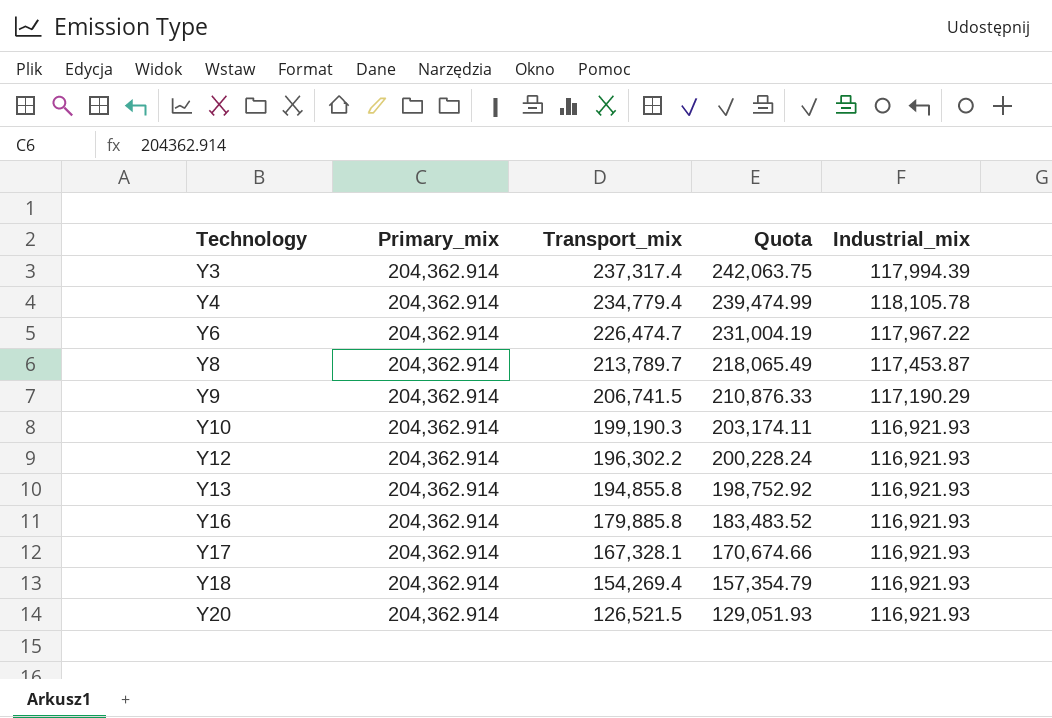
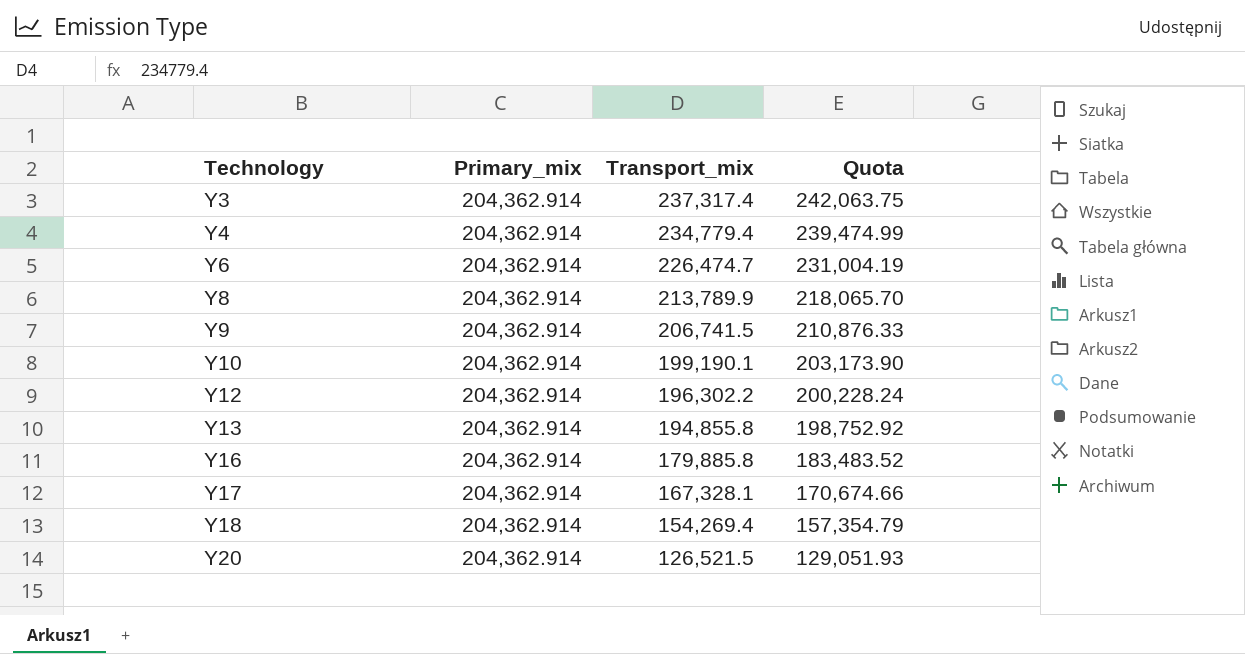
column Industrial_mix | position: 5 -> none
Y8 | Transport_mix: 213,789.7 -> 213,789.9
Y8 | Quota: 218,065.49 -> 218,065.70
Y10 | Transport_mix: 199,190.3 -> 199,190.1
Y10 | Quota: 203,174.11 -> 203,173.90

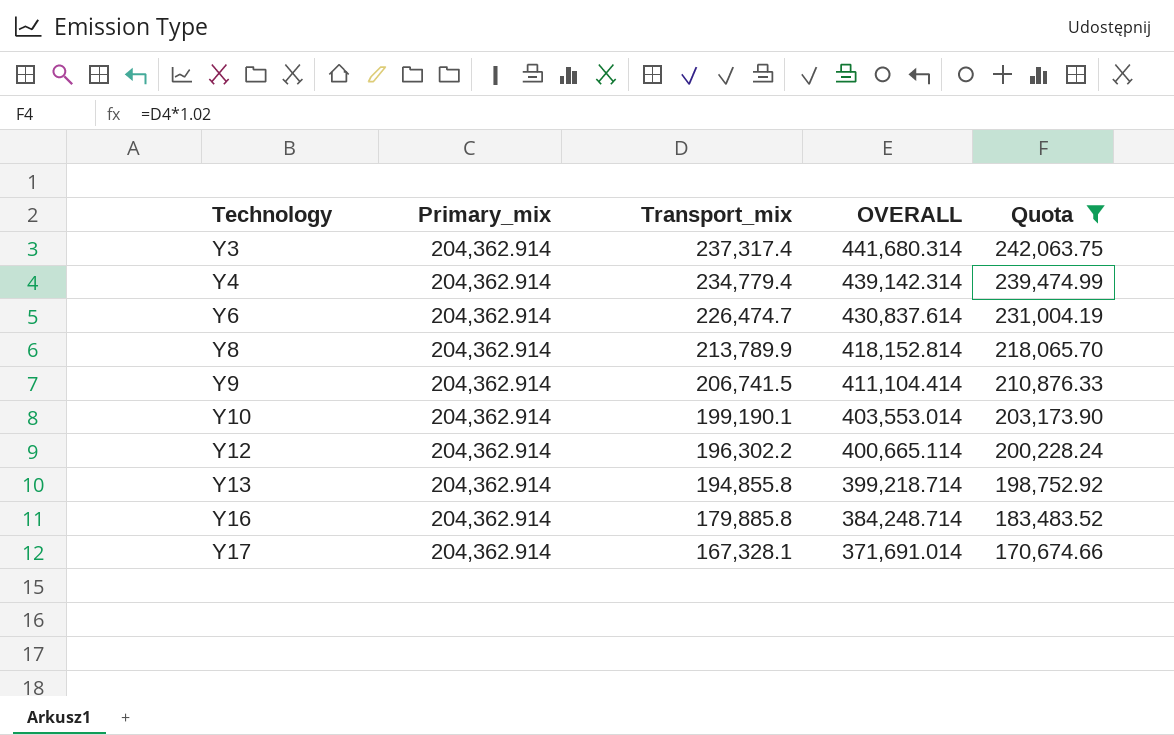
filter: none -> Quota >= 170,674.66
column OVERALL | formula: none -> [Primary_mix] + [Transport_mix]

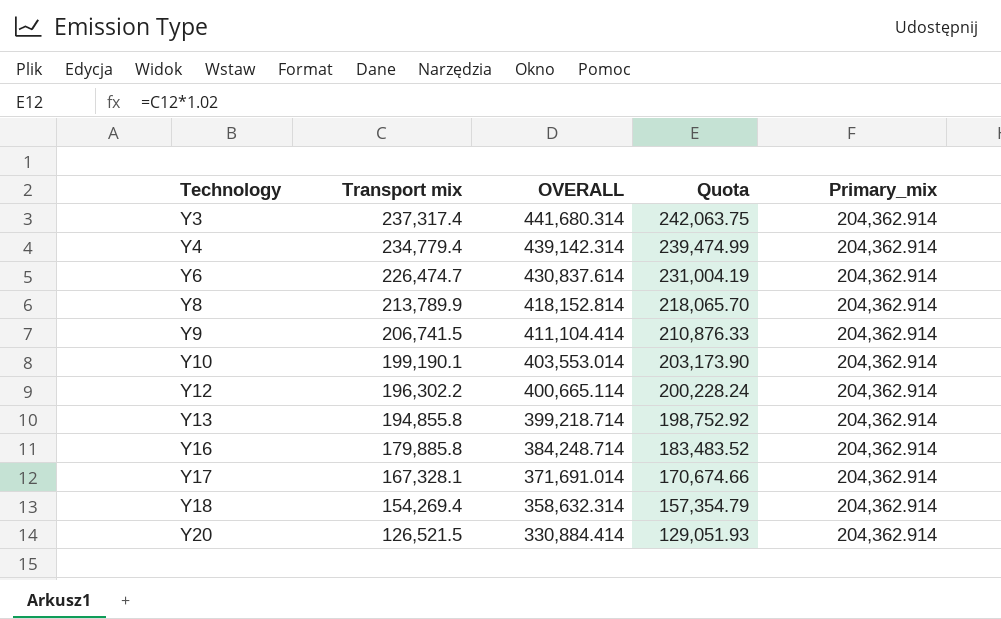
filter: Quota >= 170,674.66 -> none
column name: Transport_mix -> Transport mix
column Primary_mix | position: 2 -> 5

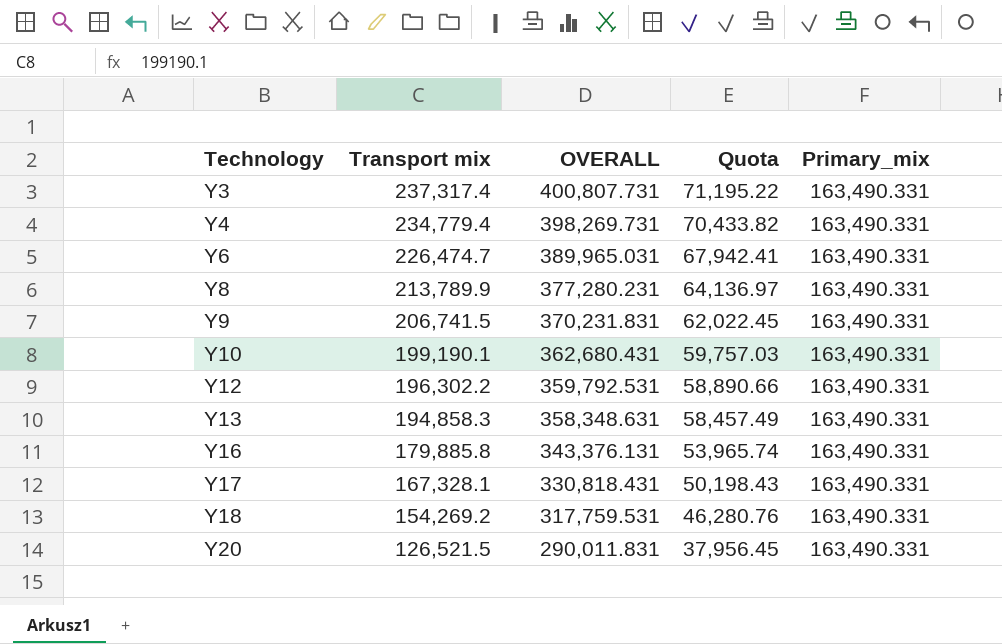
column Quota | formula: [Transport mix] * 1.02 -> [Transport mix] * 0.3
Y3 | OVERALL: 441,680.314 -> 400,807.731
Y3 | Primary_mix: 204,362.914 -> 163,490.331
Y4 | OVERALL: 439,142.314 -> 398,269.731
Y4 | Primary_mix: 204,362.914 -> 163,490.331
Y6 | OVERALL: 430,837.614 -> 389,965.031
Y6 | Primary_mix: 204,362.914 -> 163,490.331
Y8 | OVERALL: 418,152.814 -> 377,280.231
Y8 | Primary_mix: 204,362.914 -> 163,490.331
Y9 | OVERALL: 411,104.414 -> 370,231.831
Y9 | Primary_mix: 204,362.914 -> 163,490.331
Y10 | OVERALL: 403,553.014 -> 362,680.431
Y10 | Primary_mix: 204,362.914 -> 163,490.331
Y12 | OVERALL: 400,665.114 -> 359,792.531
Y12 | Primary_mix: 204,362.914 -> 163,490.331
Y13 | Transport mix: 194,855.8 -> 194,858.3
Y13 | OVERALL: 399,218.714 -> 358,348.631
Y13 | Primary_mix: 204,362.914 -> 163,490.331
Y16 | OVERALL: 384,248.714 -> 343,376.131
Y16 | Primary_mix: 204,362.914 -> 163,490.331
Y17 | OVERALL: 371,691.014 -> 330,818.431
Y17 | Primary_mix: 204,362.914 -> 163,490.331
Y18 | Transport mix: 154,269.4 -> 154,269.2
Y18 | OVERALL: 358,632.314 -> 317,759.531
Y18 | Primary_mix: 204,362.914 -> 163,490.331
Y20 | OVERALL: 330,884.414 -> 290,011.831
Y20 | Primary_mix: 204,362.914 -> 163,490.331

